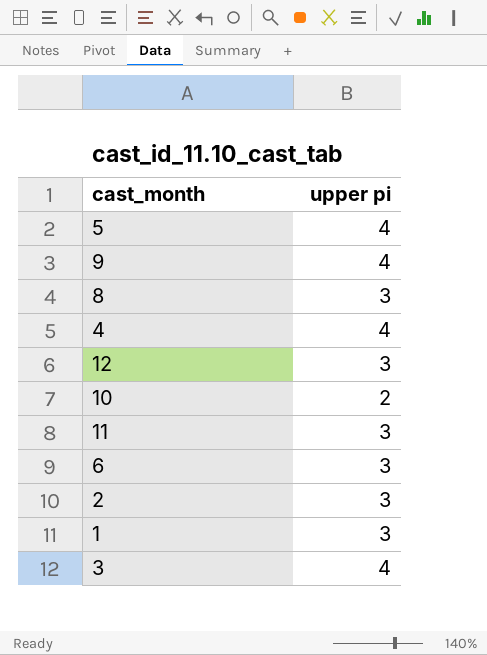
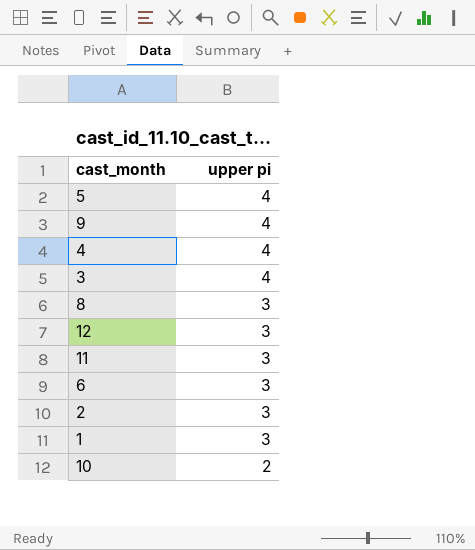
row order: none -> upper pi descending

